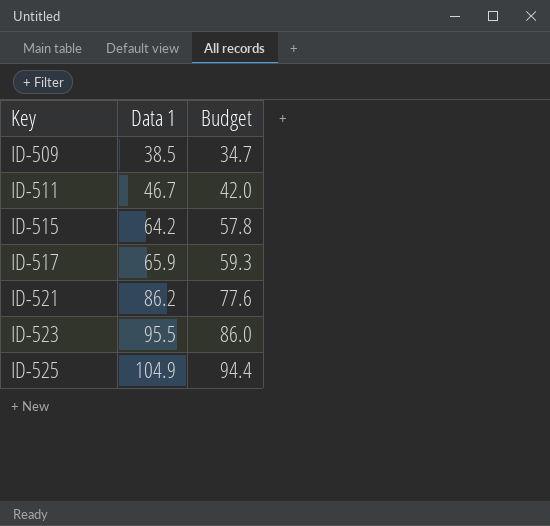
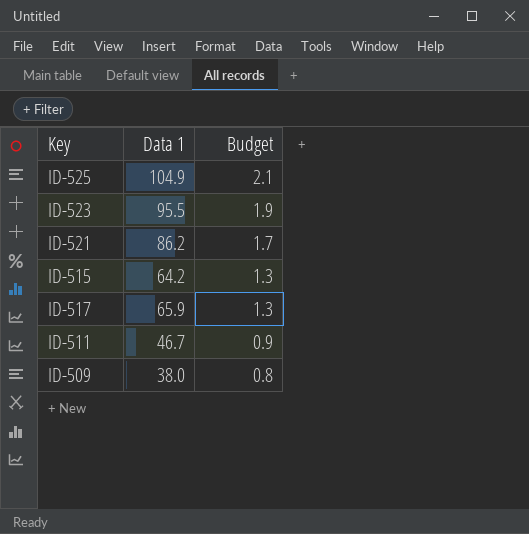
row order: Key ascending -> Budget descending
column Budget | formula: [Data 1] * 0.9 -> [Data 1] * 0.02
ID-509 | Data 1: 38.5 -> 38.0

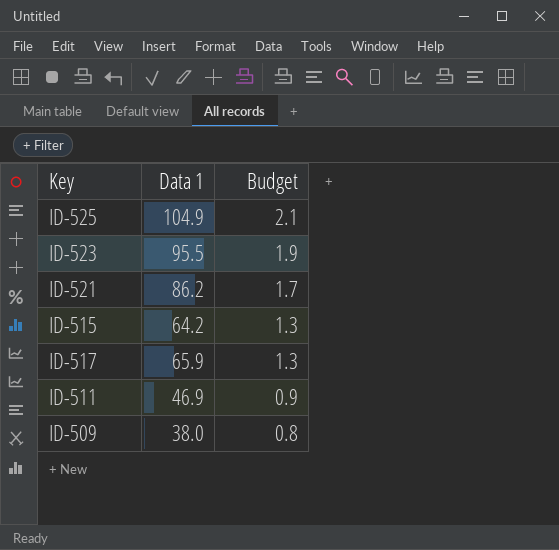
ID-511 | Data 1: 46.7 -> 46.9

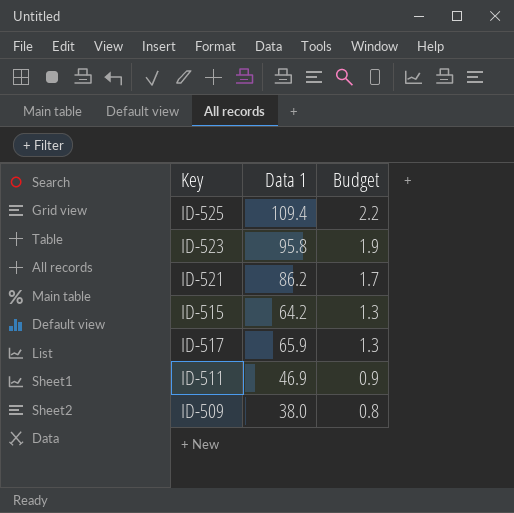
ID-525 | Data 1: 104.9 -> 109.4
ID-525 | Budget: 2.1 -> 2.2
ID-523 | Data 1: 95.5 -> 95.8

